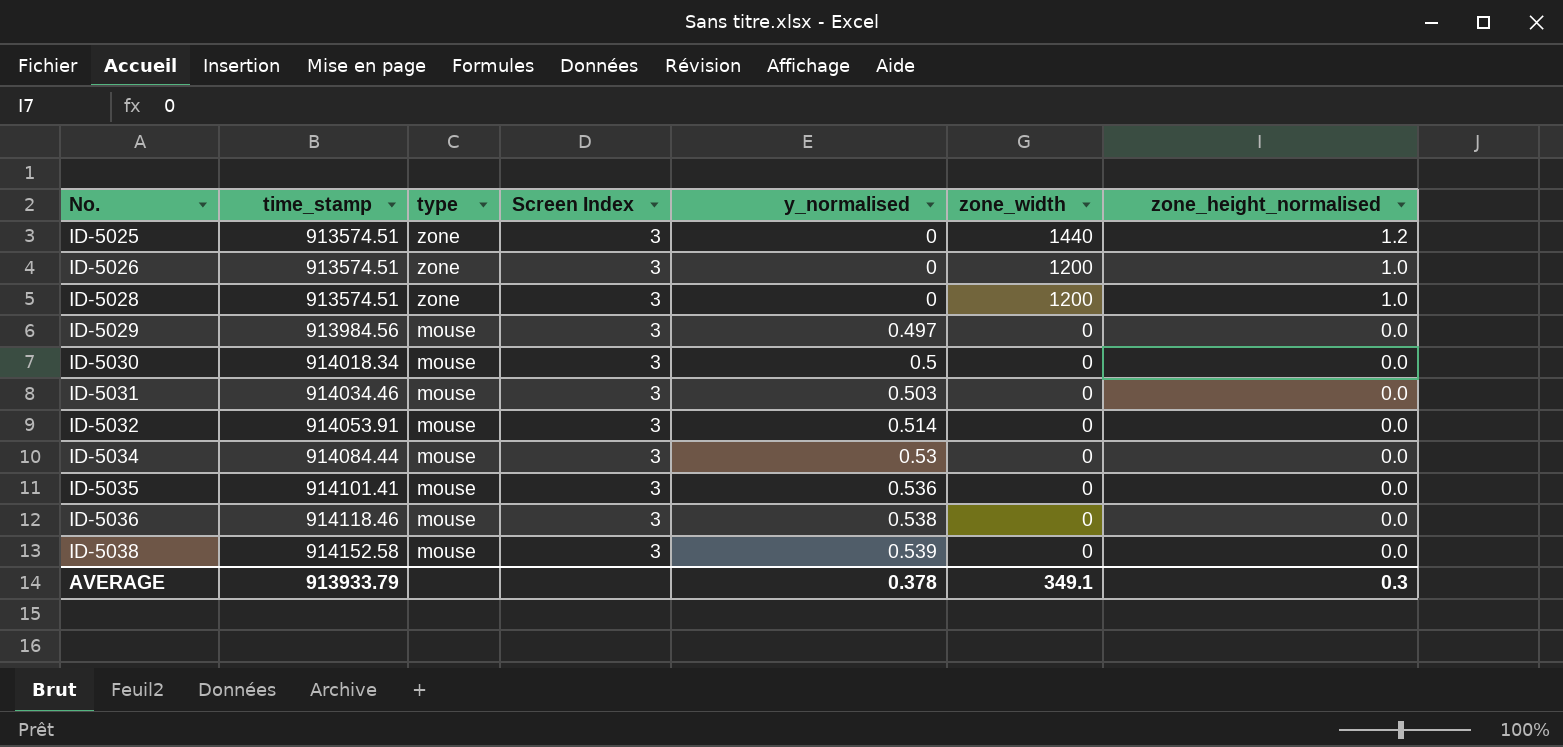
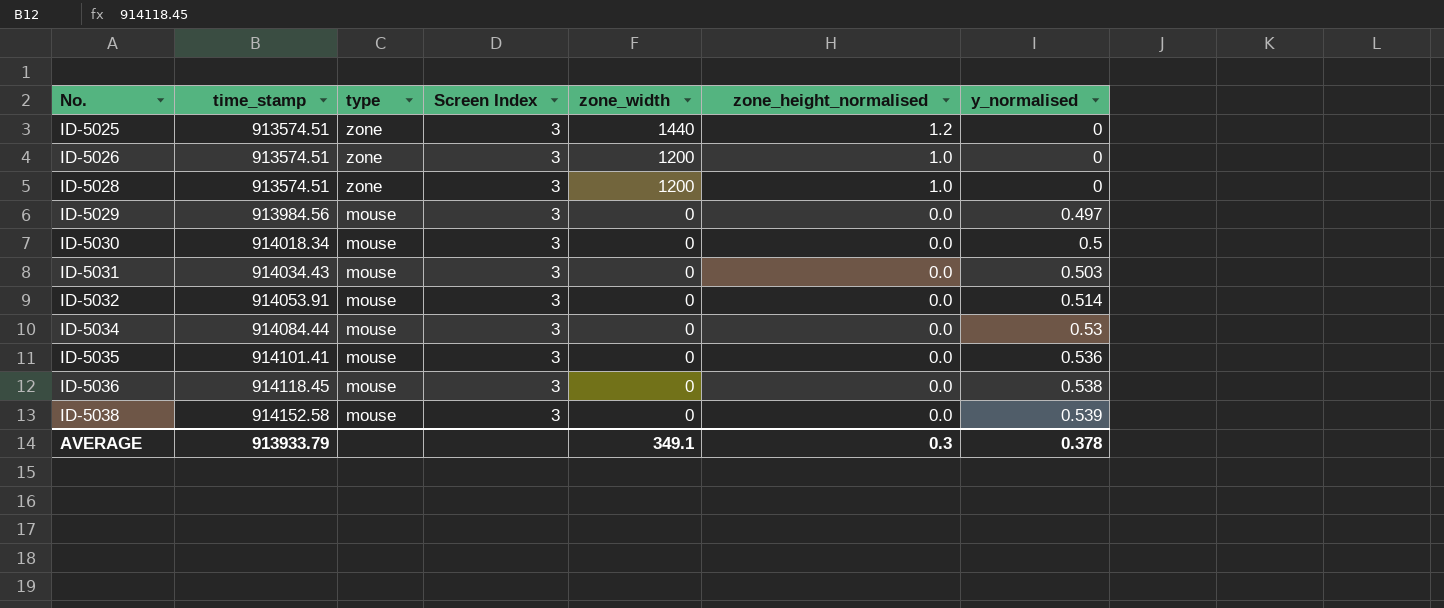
column y_normalised | position: 5 -> 7
ID-5031 | time_stamp: 914034.46 -> 914034.43
ID-5036 | time_stamp: 914118.46 -> 914118.45

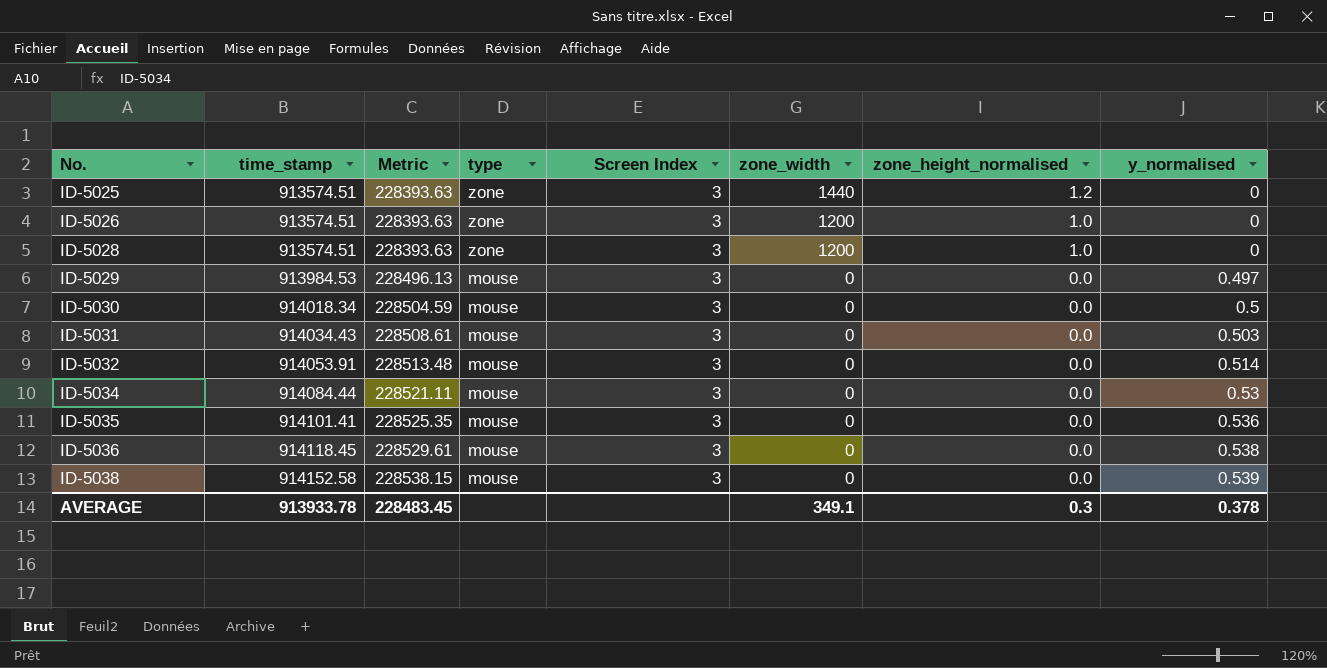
column Metric | formula: none -> [time_stamp] * 0.25
ID-5029 | time_stamp: 913984.56 -> 913984.53
AVERAGE | time_stamp: 913933.79 -> 913933.78

